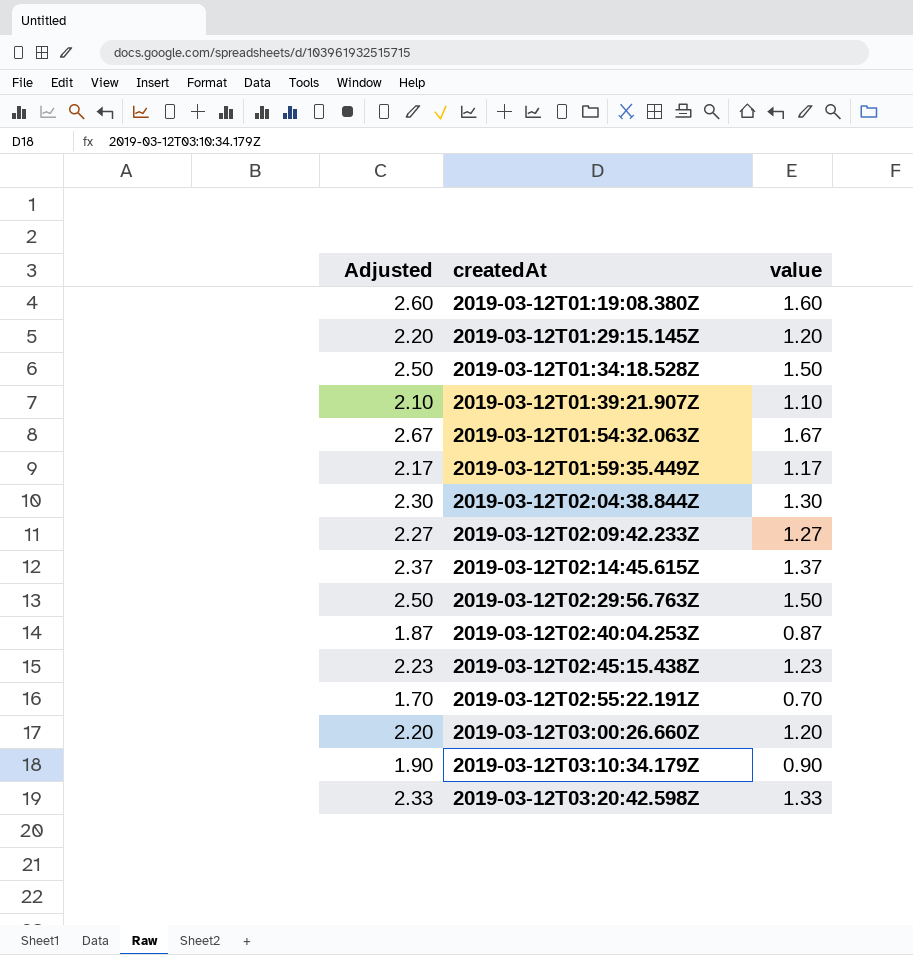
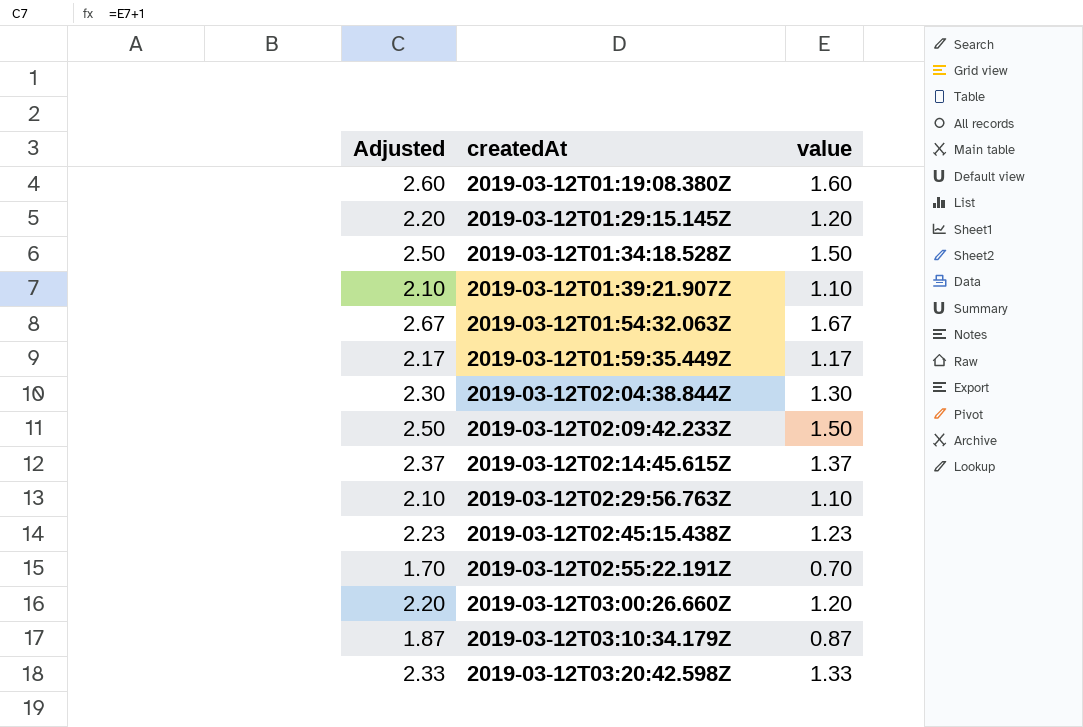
row 2019-03-12T02:40:04.253Z: 1.87 | 0.87 -> none
2019-03-12T02:09:42.233Z | Adjusted: 2.27 -> 2.50
2019-03-12T02:09:42.233Z | value: 1.27 -> 1.50
2019-03-12T02:29:56.763Z | Adjusted: 2.50 -> 2.10
2019-03-12T02:29:56.763Z | value: 1.50 -> 1.10
2019-03-12T03:10:34.179Z | Adjusted: 1.90 -> 1.87
2019-03-12T03:10:34.179Z | value: 0.90 -> 0.87

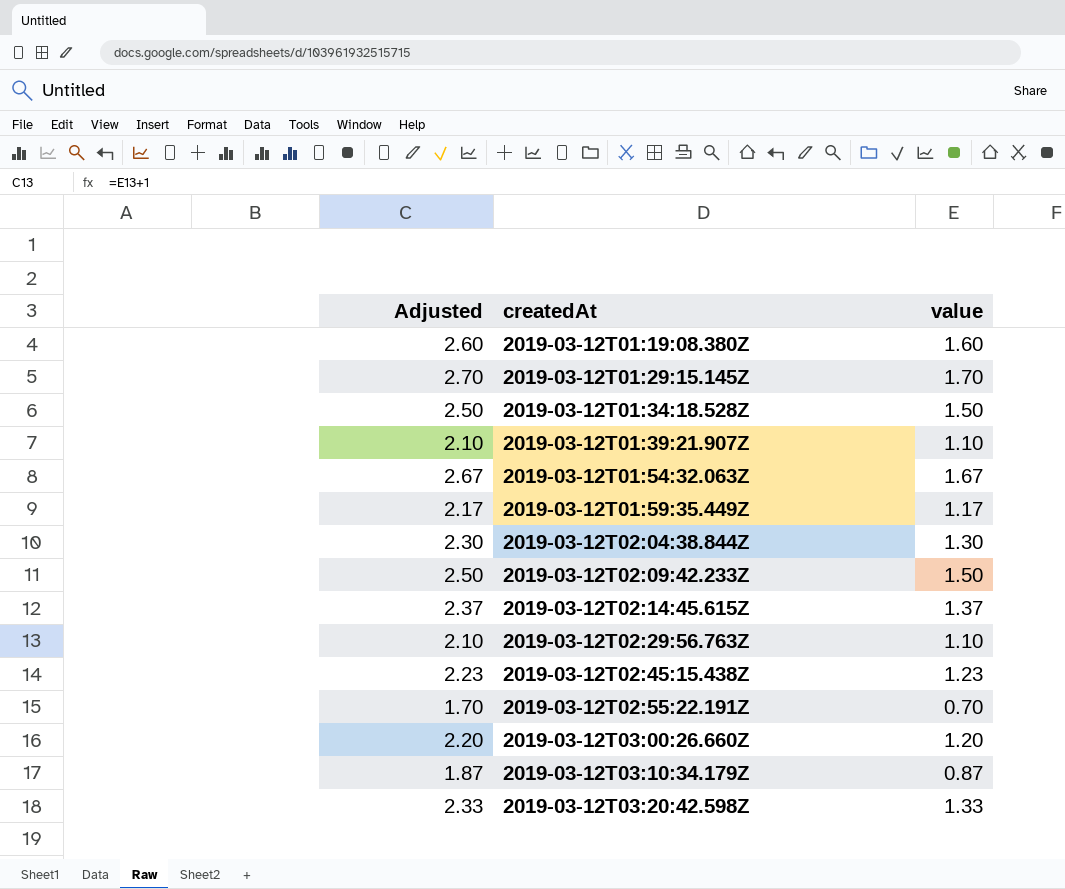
2019-03-12T01:29:15.145Z | Adjusted: 2.20 -> 2.70
2019-03-12T01:29:15.145Z | value: 1.20 -> 1.70

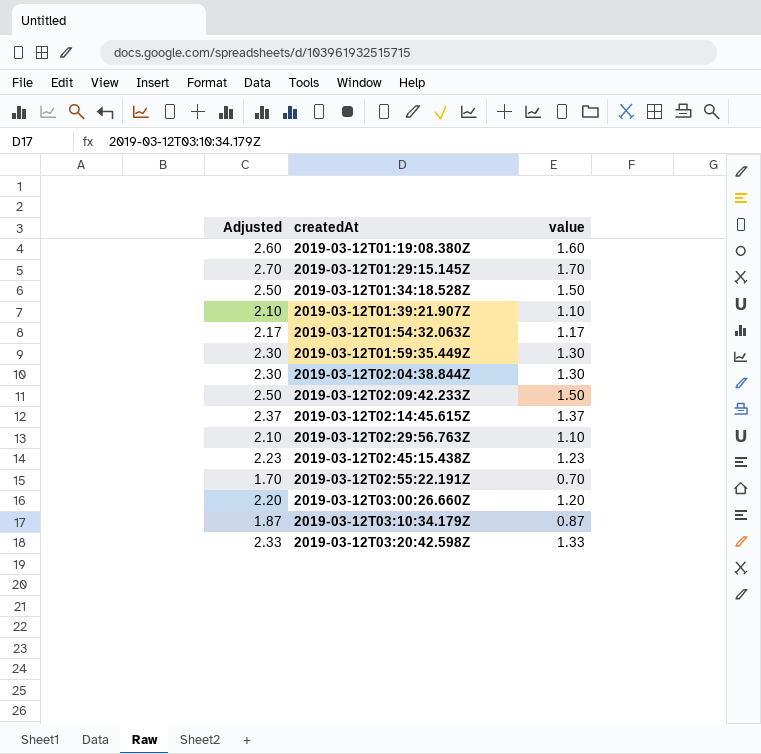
2019-03-12T01:54:32.063Z | Adjusted: 2.67 -> 2.17
2019-03-12T01:54:32.063Z | value: 1.67 -> 1.17
2019-03-12T01:59:35.449Z | Adjusted: 2.17 -> 2.30
2019-03-12T01:59:35.449Z | value: 1.17 -> 1.30

